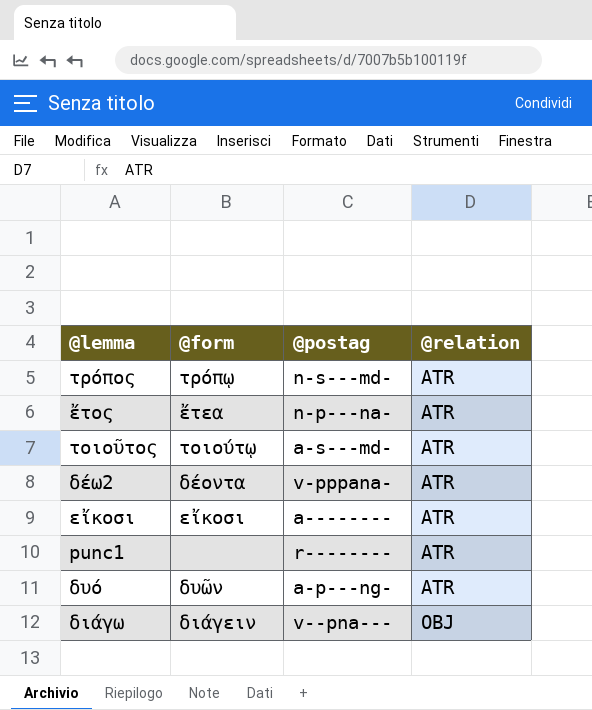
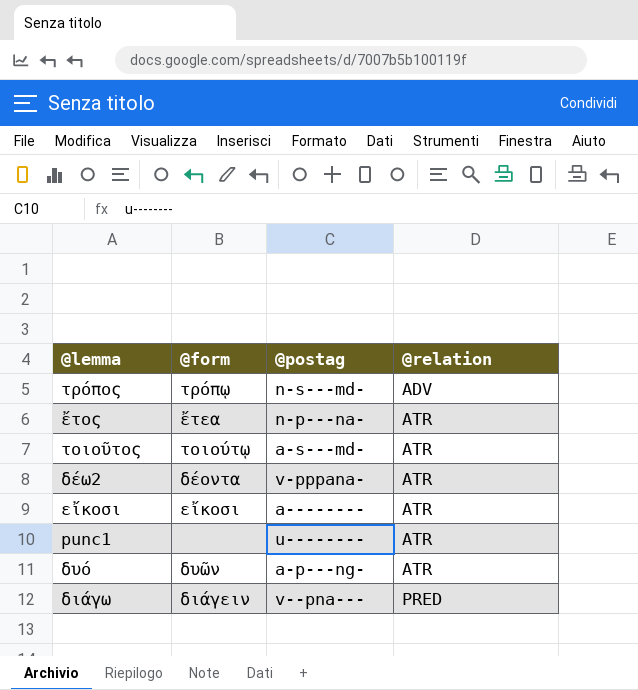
τρόπος | @relation: ATR -> ADV
punc1 | @postag: r-------- -> u--------
διάγω | @relation: OBJ -> PRED

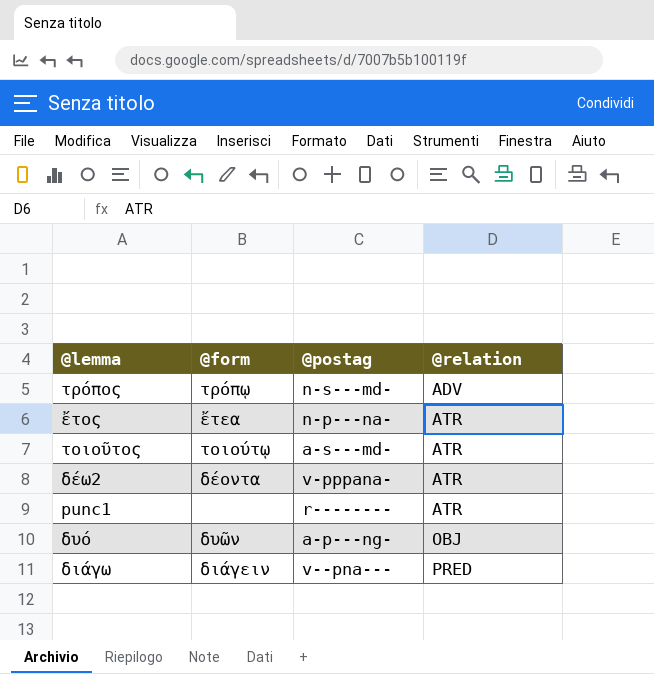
row εἴκοσι: εἴκοσι | a-------- | ATR -> none
punc1 | @postag: u-------- -> r--------
δυό | @relation: ATR -> OBJ

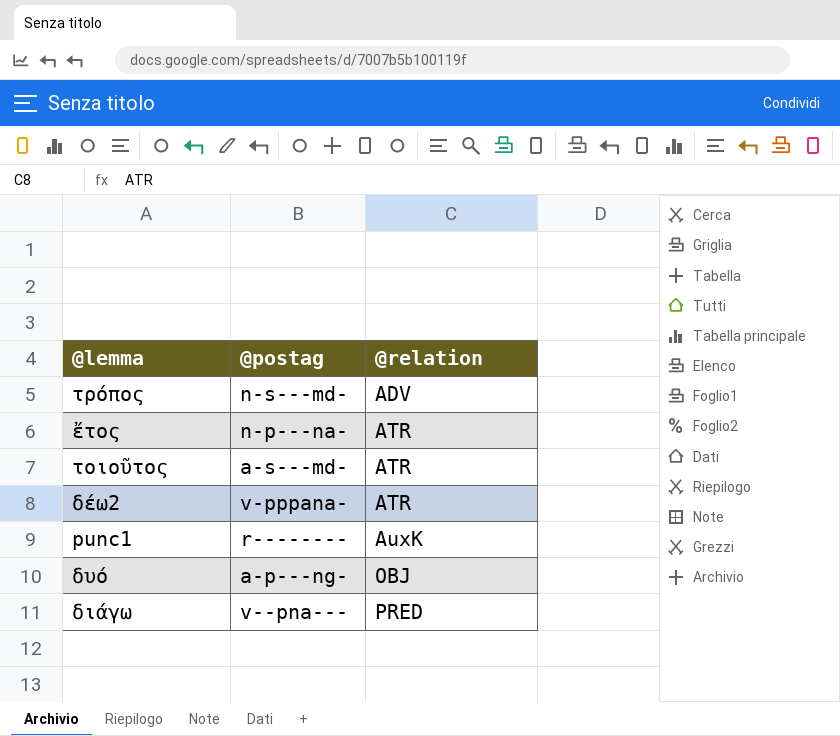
column @form | position: 2 -> none
punc1 | @relation: ATR -> AuxK

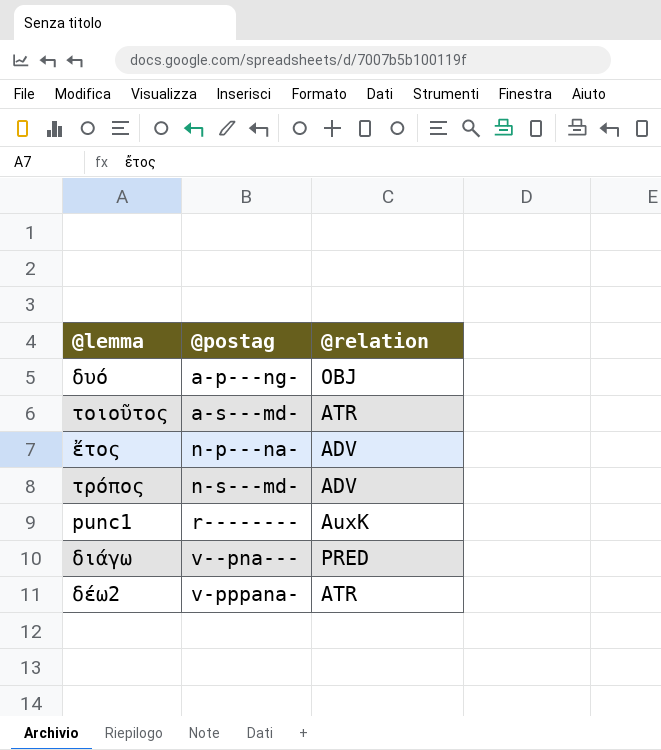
row order: @relation ascending -> @postag ascending
ἔτος | @relation: ATR -> ADV

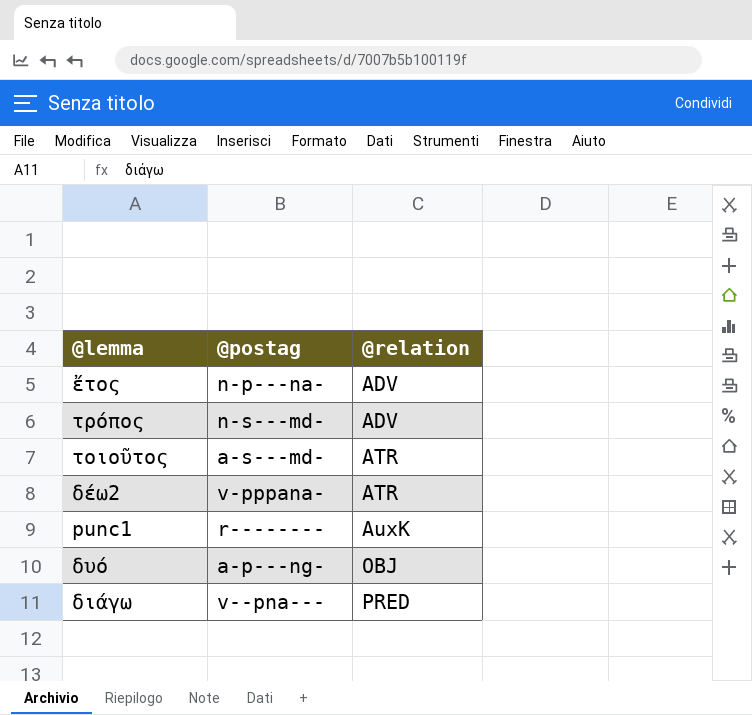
row order: @postag ascending -> @relation ascending

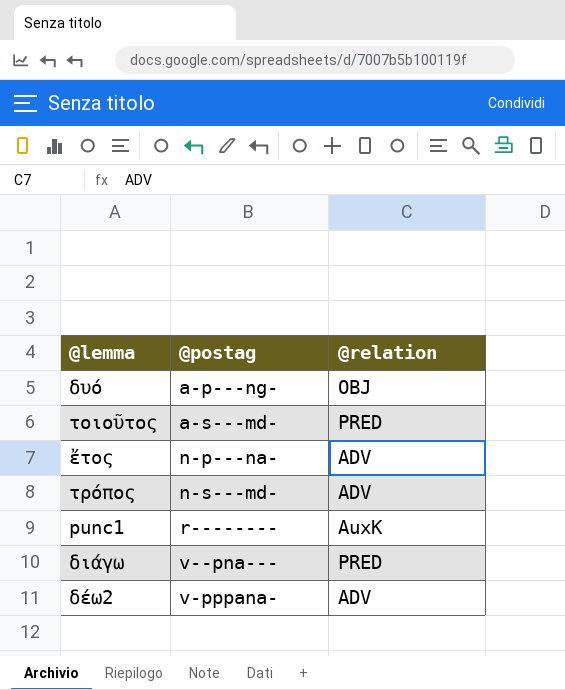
row order: @relation ascending -> @postag ascending
τοιοῦτος | @relation: ATR -> PRED
δέω2 | @relation: ATR -> ADV

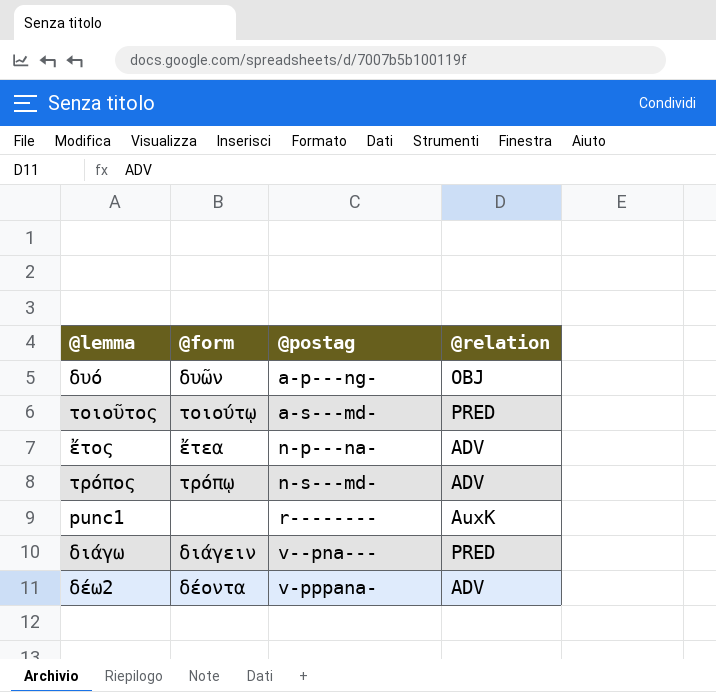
column @form | position: none -> 2

